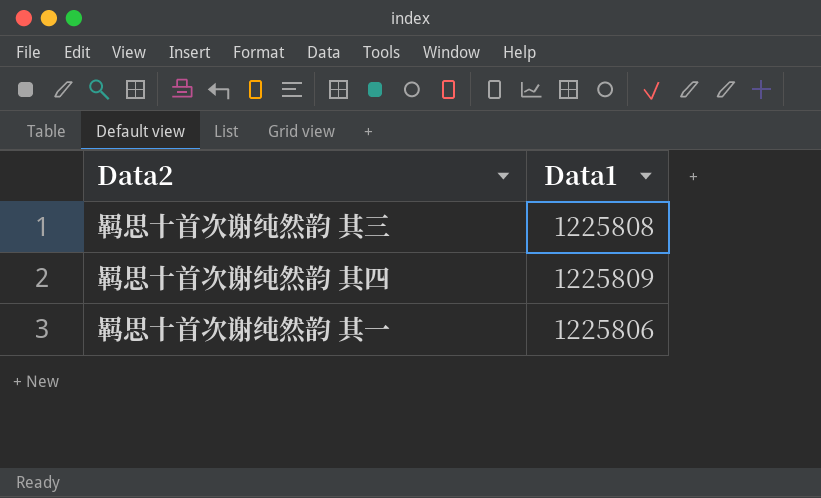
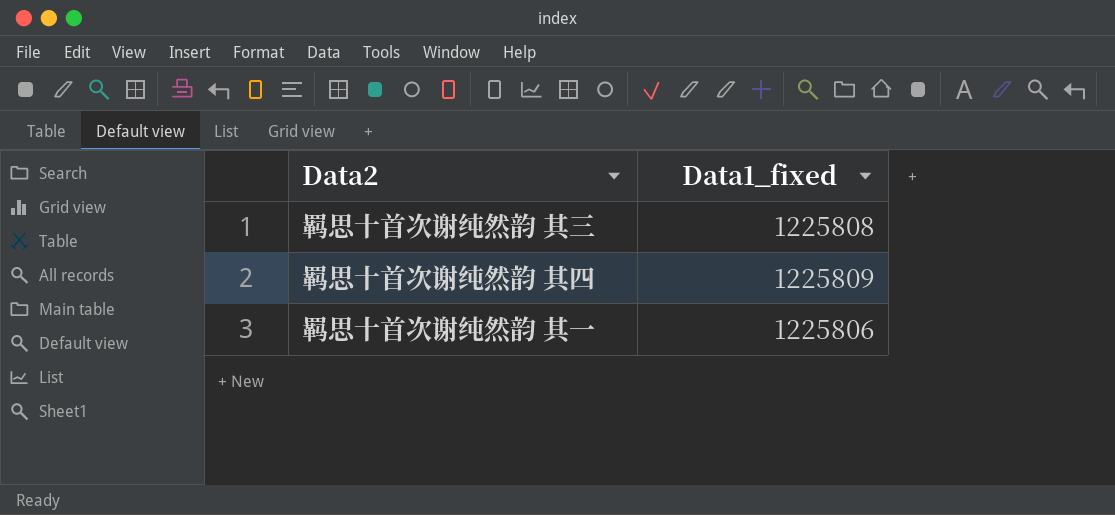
column name: Data1 -> Data1_fixed

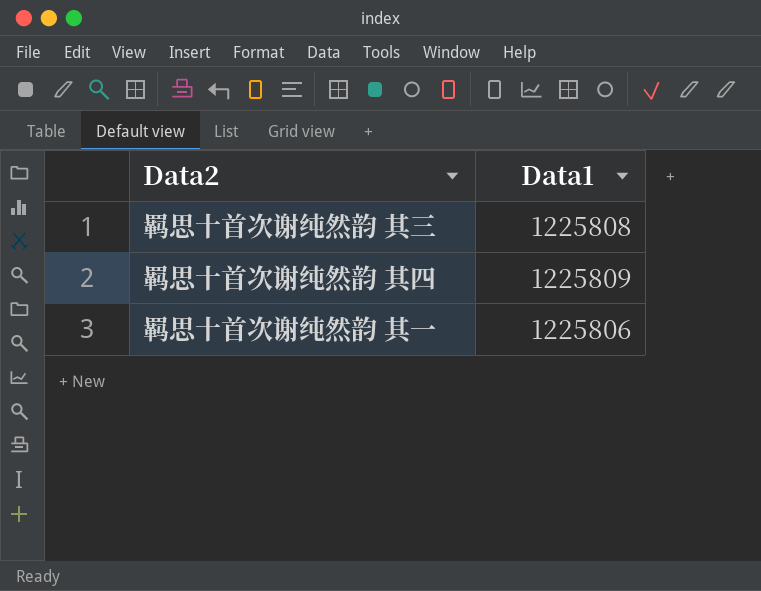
column name: Data1_fixed -> Data1

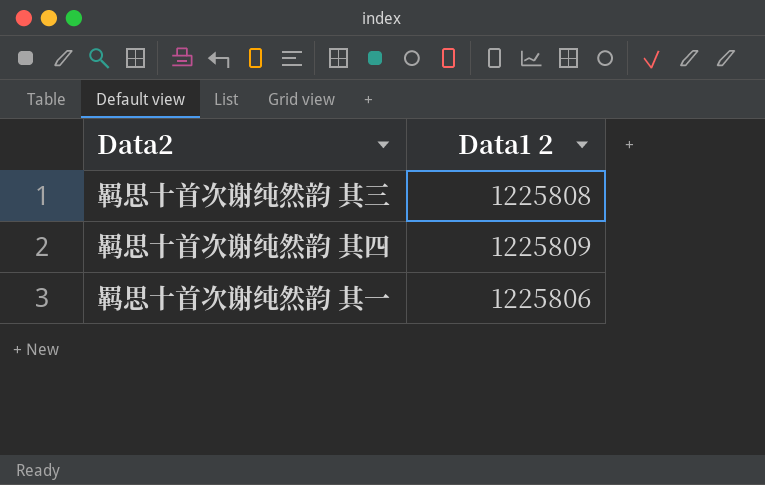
column name: Data1 -> Data1 2

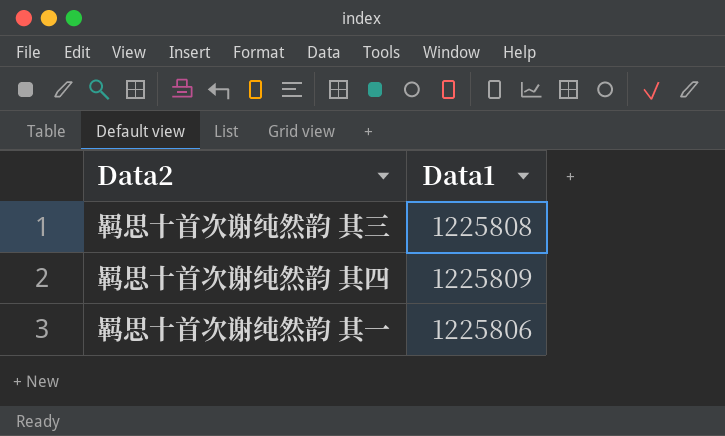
column name: Data1 2 -> Data1

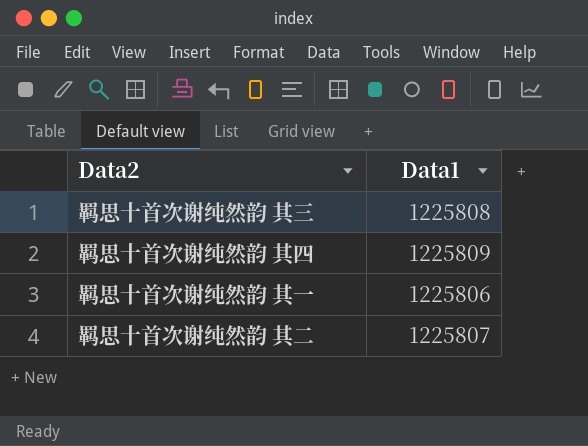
row 羁思十首次谢纯然韵 其二: none -> 1225807

